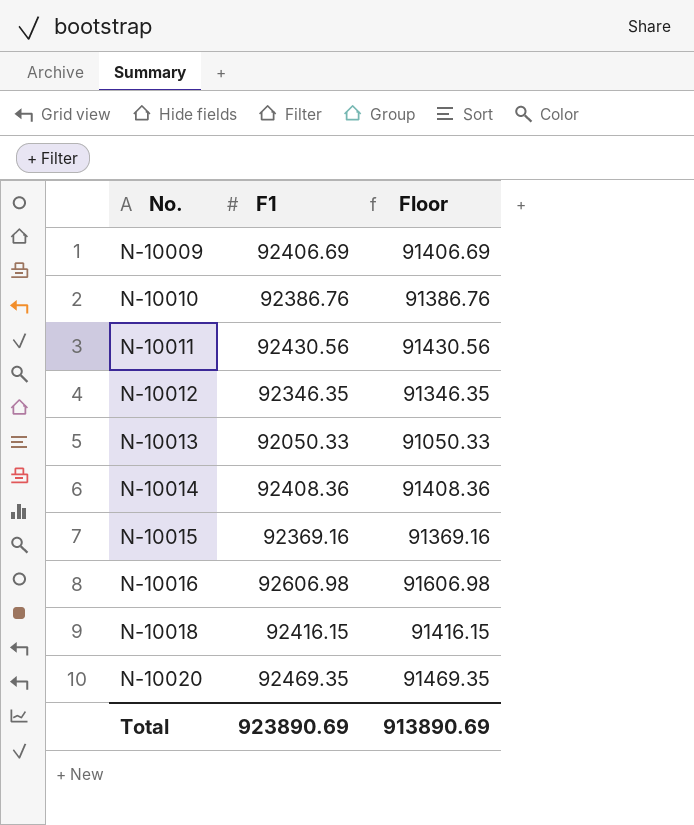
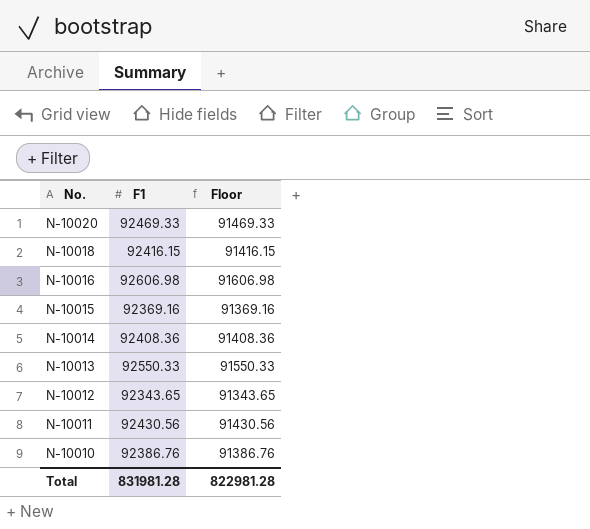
row order: No. ascending -> No. descending
row N-10009: 92406.69 | 91406.69 -> none
N-10020 | F1: 92469.35 -> 92469.33
N-10020 | Floor: 91469.35 -> 91469.33
N-10013 | F1: 92050.33 -> 92550.33
N-10013 | Floor: 91050.33 -> 91550.33
N-10012 | F1: 92346.35 -> 92343.65
N-10012 | Floor: 91346.35 -> 91343.65
Total | F1: 923890.69 -> 831981.28
Total | Floor: 913890.69 -> 822981.28

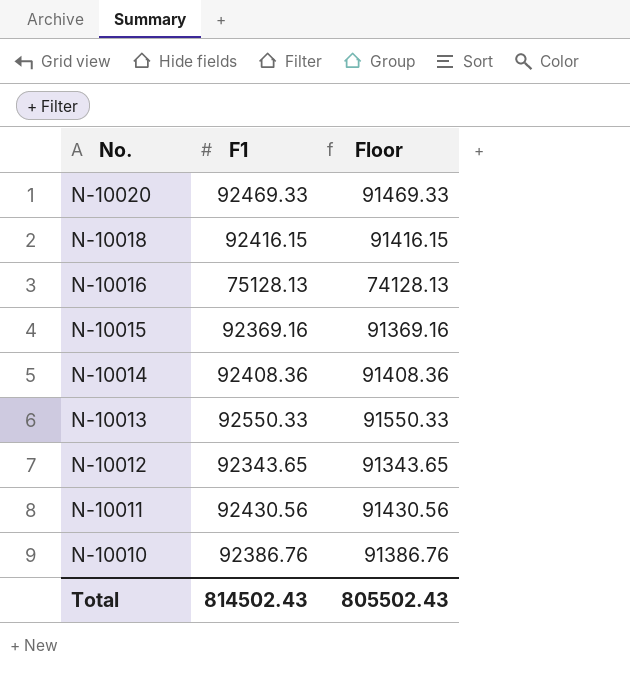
N-10016 | F1: 92606.98 -> 75128.13
N-10016 | Floor: 91606.98 -> 74128.13
Total | F1: 831981.28 -> 814502.43
Total | Floor: 822981.28 -> 805502.43

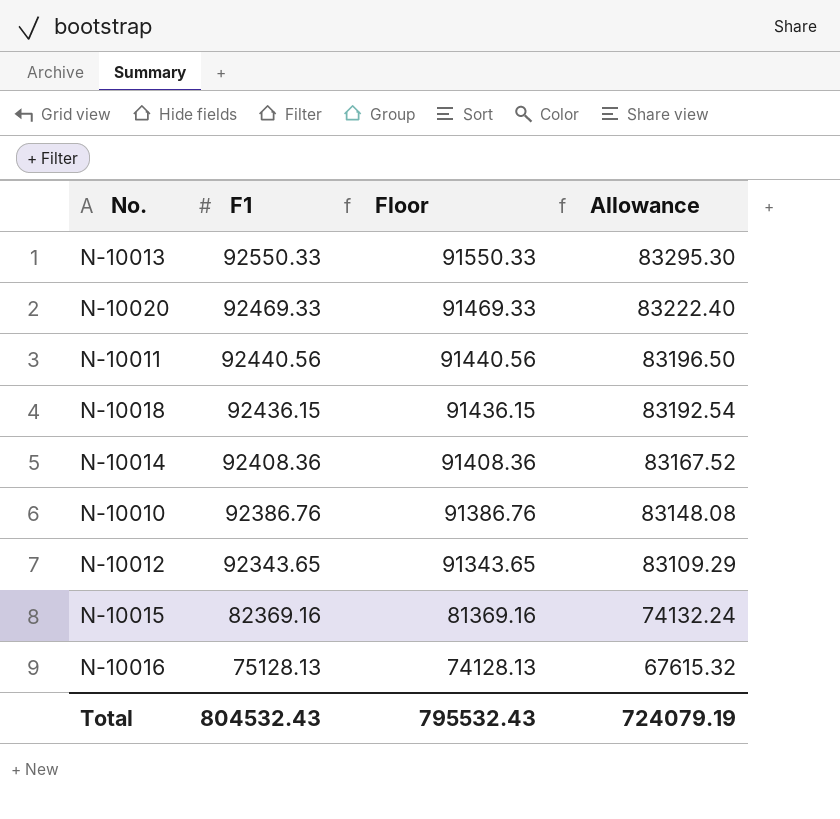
row order: No. descending -> F1 descending
column Allowance | formula: none -> [F1] * 0.9
N-10011 | F1: 92430.56 -> 92440.56
N-10011 | Floor: 91430.56 -> 91440.56
N-10018 | F1: 92416.15 -> 92436.15
N-10018 | Floor: 91416.15 -> 91436.15
N-10015 | F1: 92369.16 -> 82369.16
N-10015 | Floor: 91369.16 -> 81369.16
Total | F1: 814502.43 -> 804532.43
Total | Floor: 805502.43 -> 795532.43

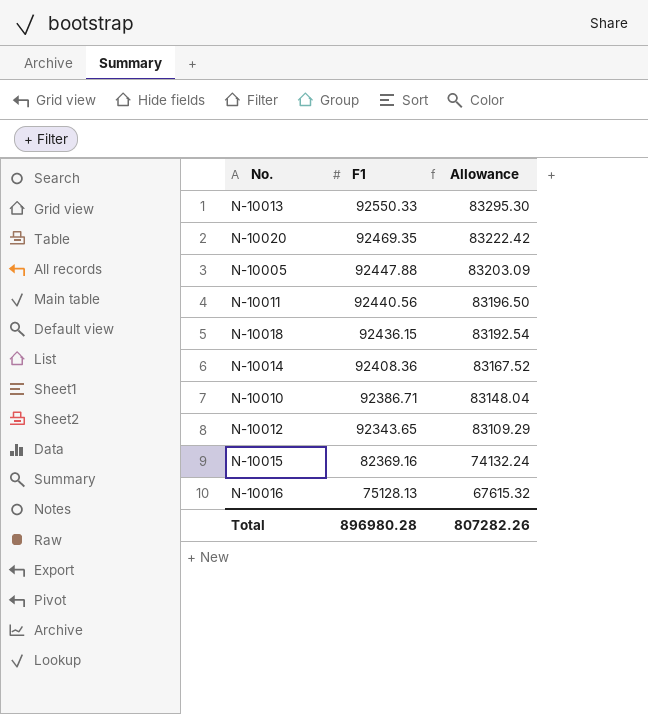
column Floor | formula: [F1] - 1000 -> none
N-10020 | F1: 92469.33 -> 92469.35
N-10020 | Allowance: 83222.40 -> 83222.42
row N-10005: none -> 92447.88 | 83203.09
N-10010 | F1: 92386.76 -> 92386.71
N-10010 | Allowance: 83148.08 -> 83148.04
Total | F1: 804532.43 -> 896980.28
Total | Allowance: 724079.19 -> 807282.26

